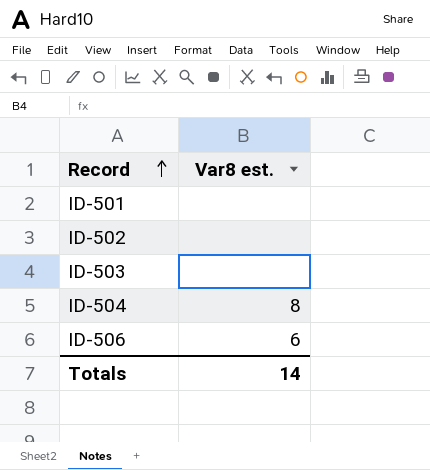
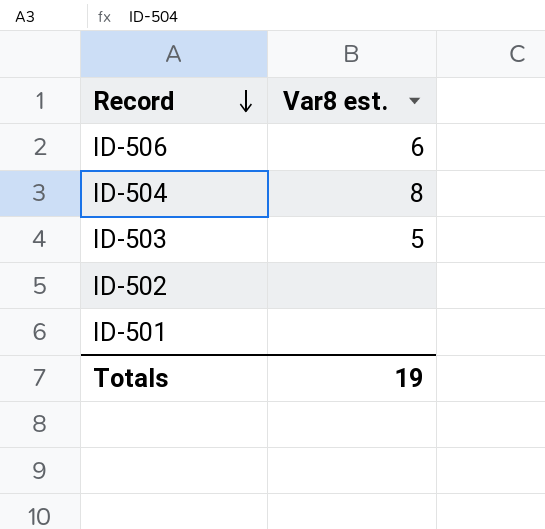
row order: Record ascending -> Record descending
ID-503 | Var8 est.: none -> 5
Totals | Var8 est.: 14 -> 19

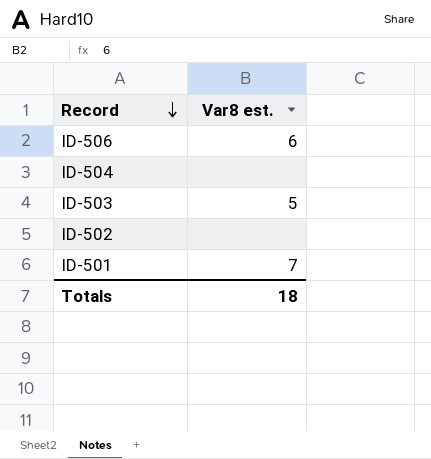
ID-504 | Var8 est.: 8 -> none
ID-501 | Var8 est.: none -> 7
Totals | Var8 est.: 19 -> 18

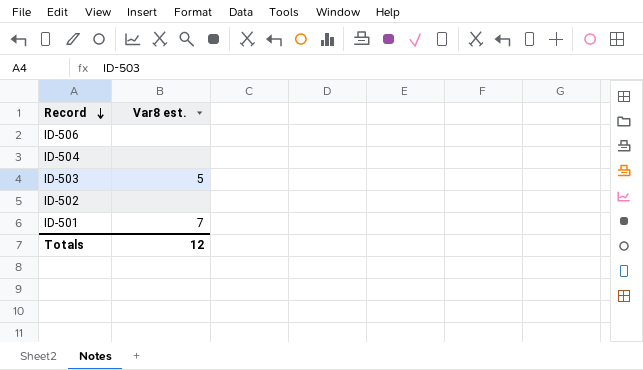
ID-506 | Var8 est.: 6 -> none
Totals | Var8 est.: 18 -> 12

